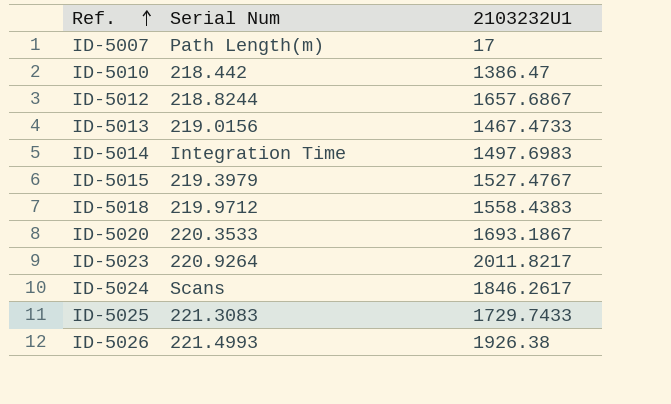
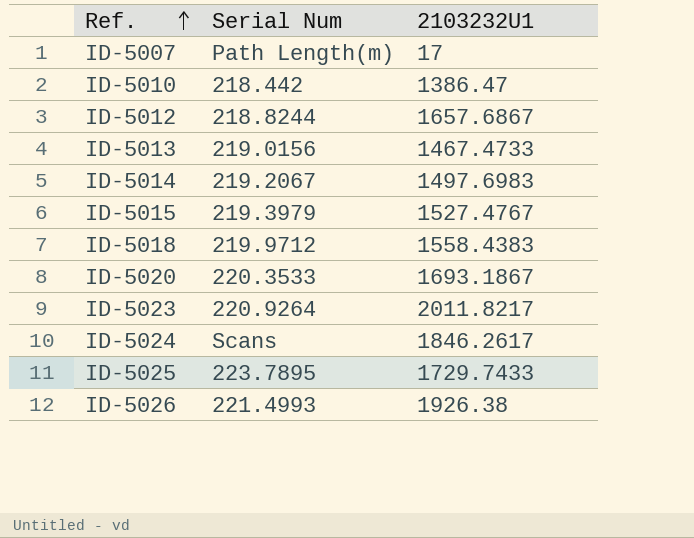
ID-5014 | Serial Num: Integration Time -> 219.2067
ID-5025 | Serial Num: 221.3083 -> 223.7895

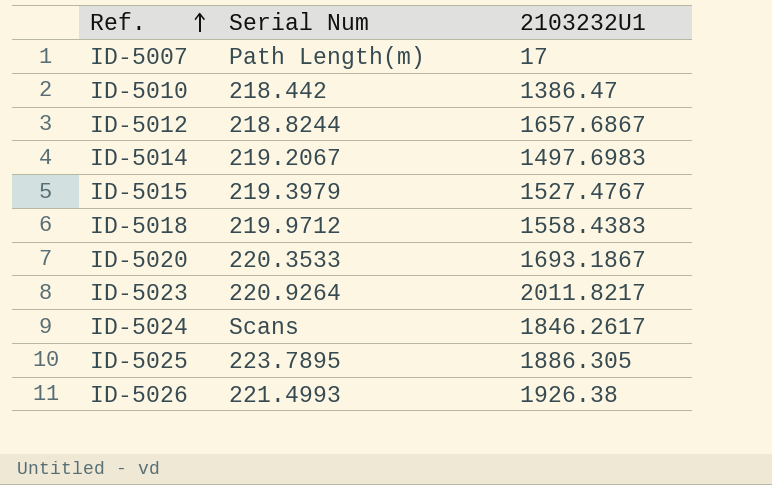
row ID-5013: 219.0156 | 1467.4733 -> none
ID-5025 | 2103232U1: 1729.7433 -> 1886.305

